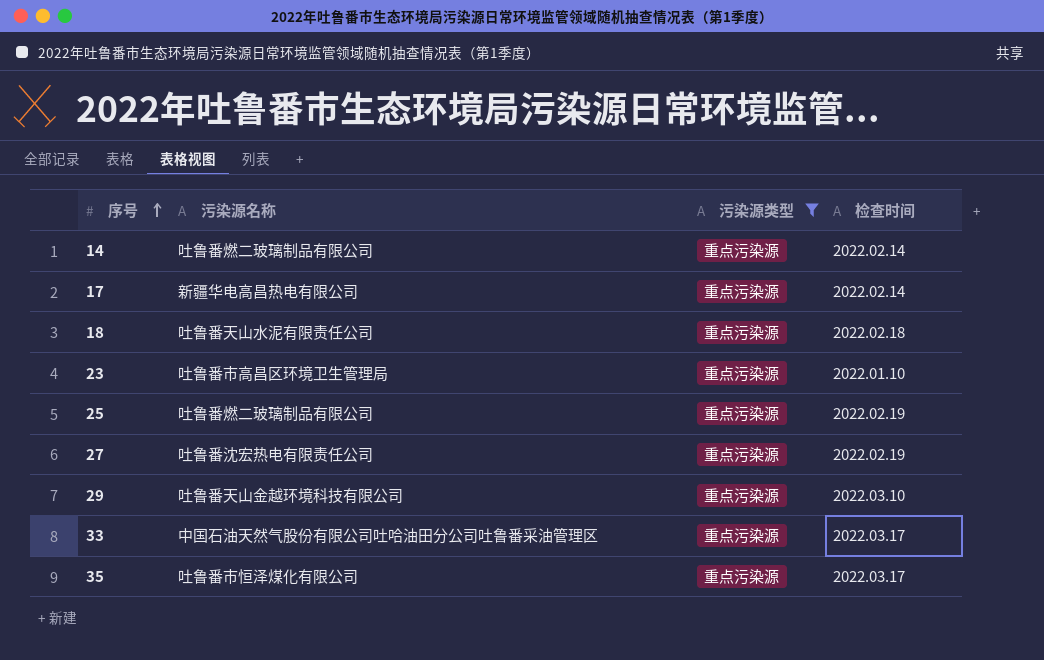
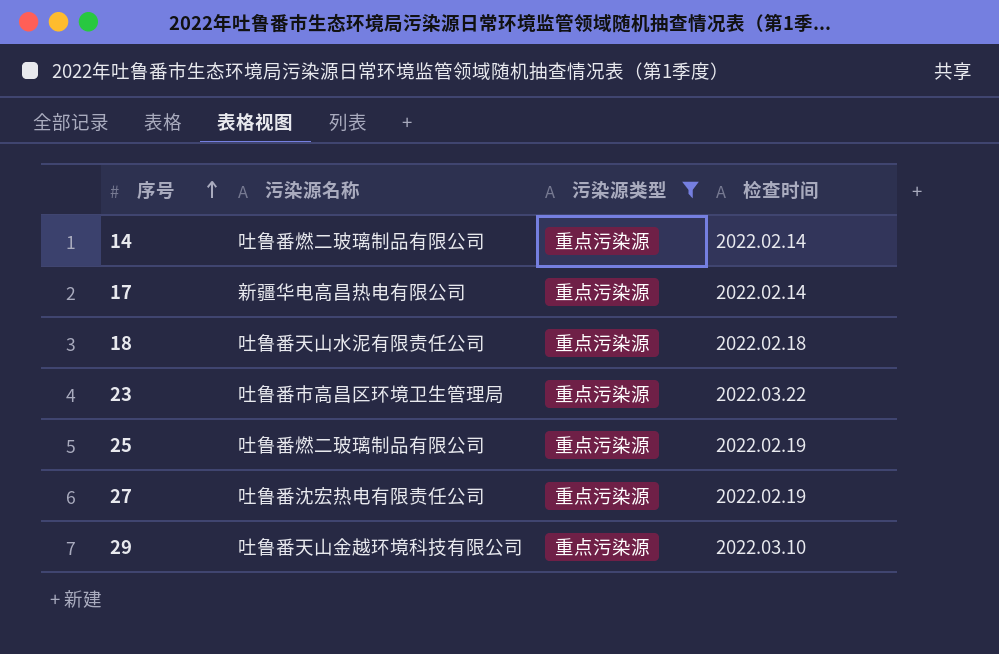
row 33: 中国石油天然气股份有限公司吐哈油田分公司吐鲁番采油管理区 | 重点污染源 | 2022.03.17 -> none
row 35: 吐鲁番市恒泽煤化有限公司 | 重点污染源 | 2022.03.17 -> none
23 | 检查时间: 2022.01.10 -> 2022.03.22

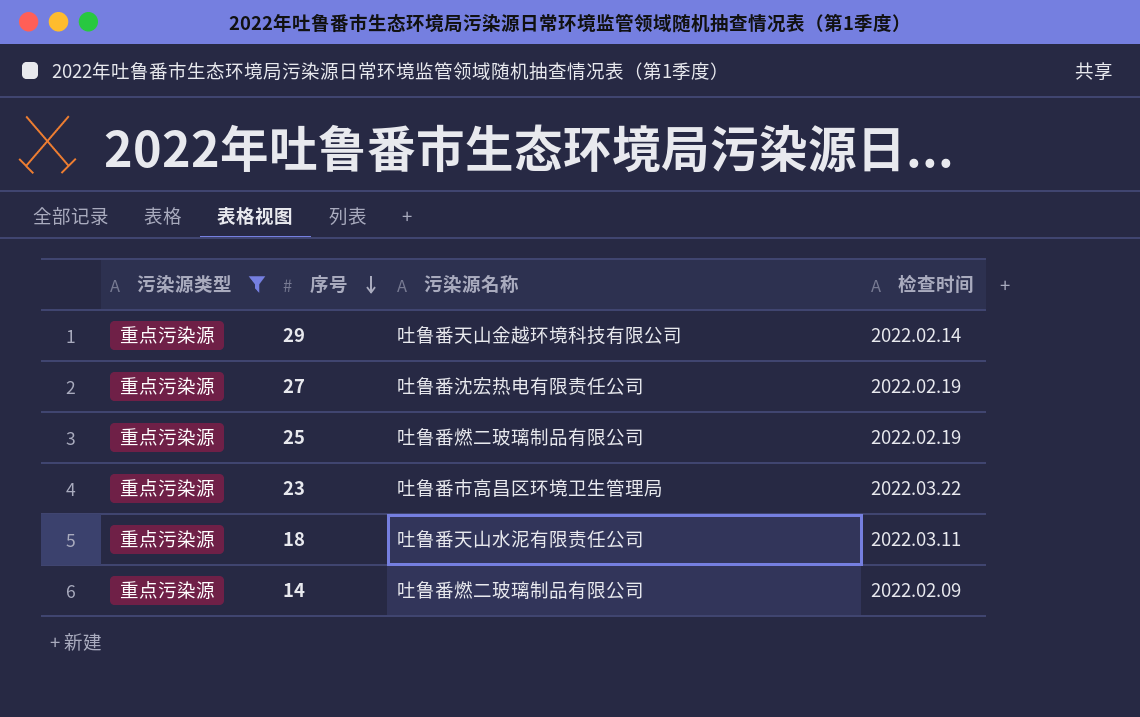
row order: 序号 ascending -> 序号 descending
column 污染源类型 | position: 3 -> 1
row 17: 新疆华电高昌热电有限公司 | 重点污染源 | 2022.02.14 -> none
29 | 检查时间: 2022.03.10 -> 2022.02.14
18 | 检查时间: 2022.02.18 -> 2022.03.11
14 | 检查时间: 2022.02.14 -> 2022.02.09

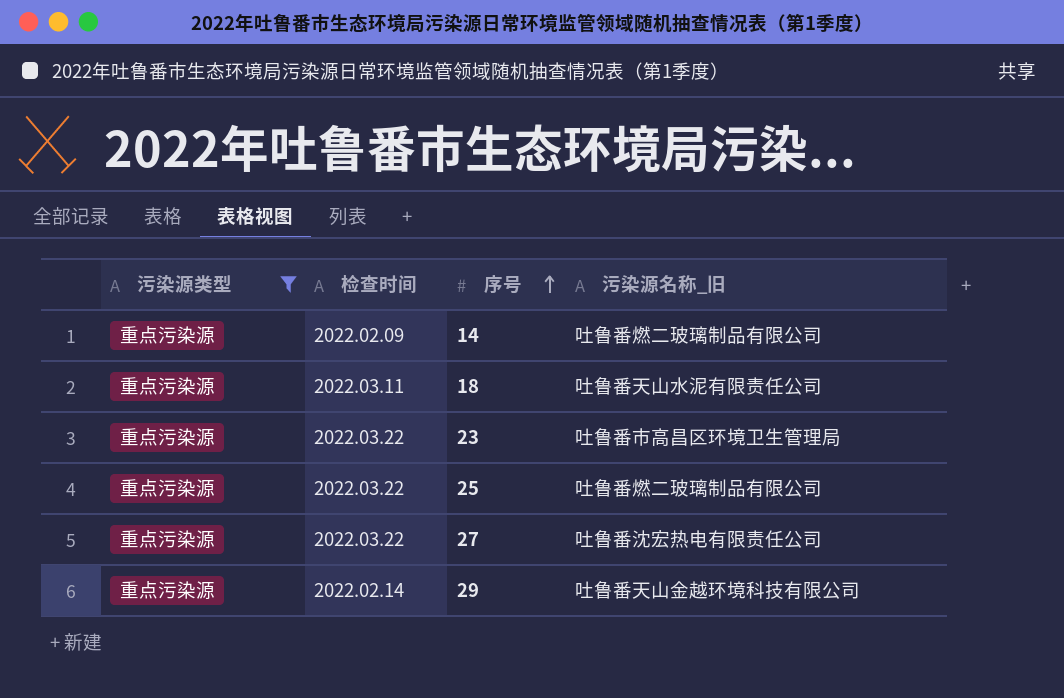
row order: 序号 descending -> 序号 ascending
column 检查时间 | position: 4 -> 2
column name: 污染源名称 -> 污染源名称_旧
25 | 检查时间: 2022.02.19 -> 2022.03.22
27 | 检查时间: 2022.02.19 -> 2022.03.22

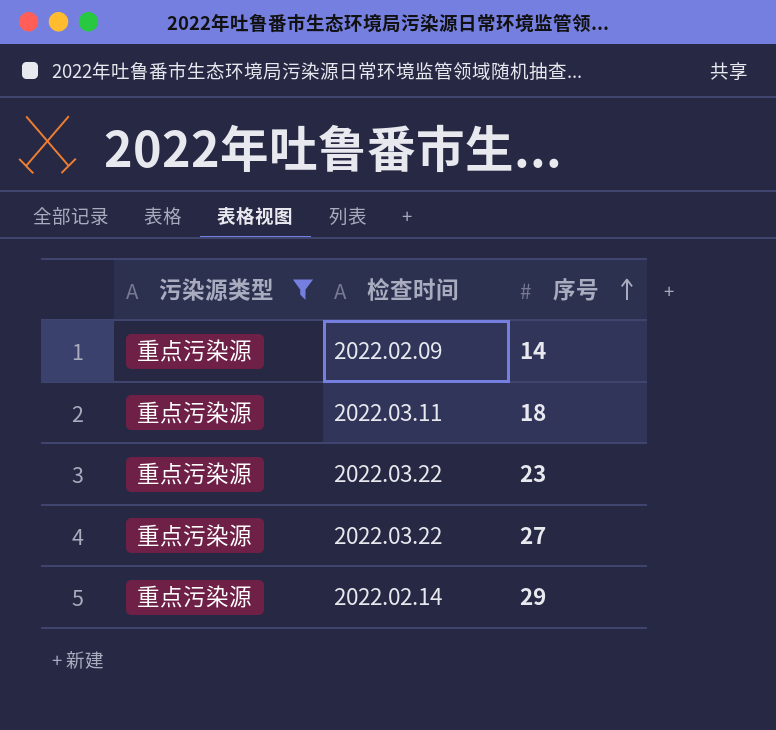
column 污染源名称_旧 | position: 4 -> none
row 25: 重点污染源 | 2022.03.22 | 吐鲁番燃二玻璃制品有限公司 -> none

